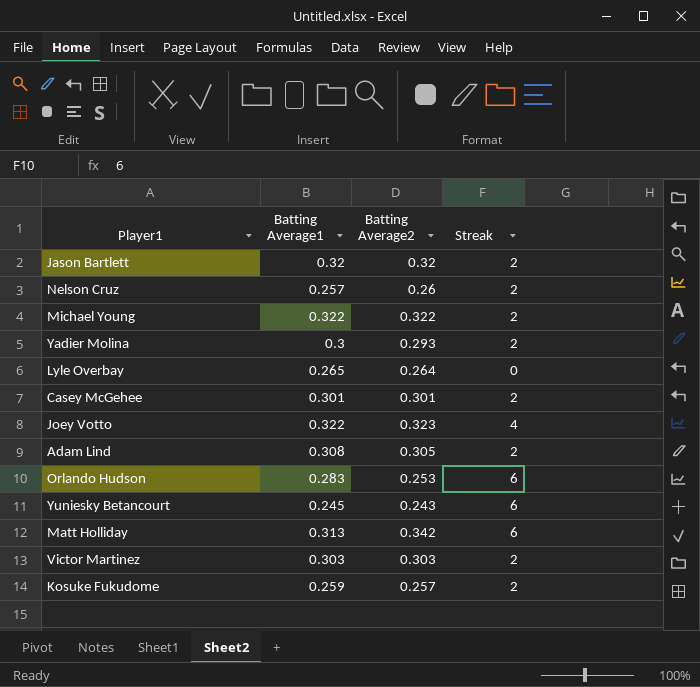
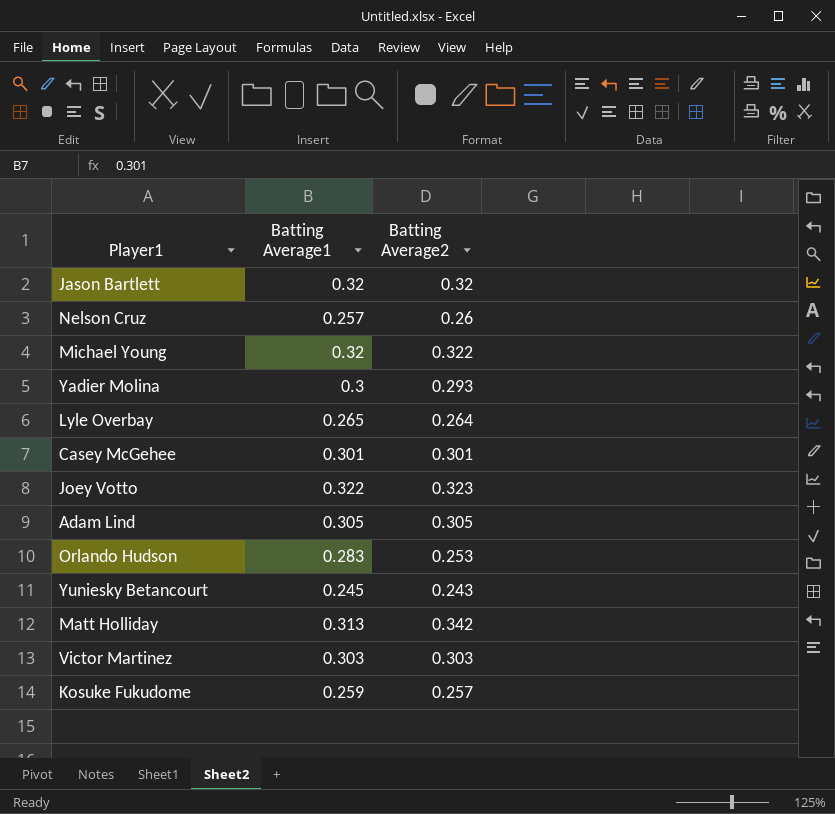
column Streak | position: 4 -> none
Michael Young | Batting Average1: 0.322 -> 0.32
Adam Lind | Batting Average1: 0.308 -> 0.305

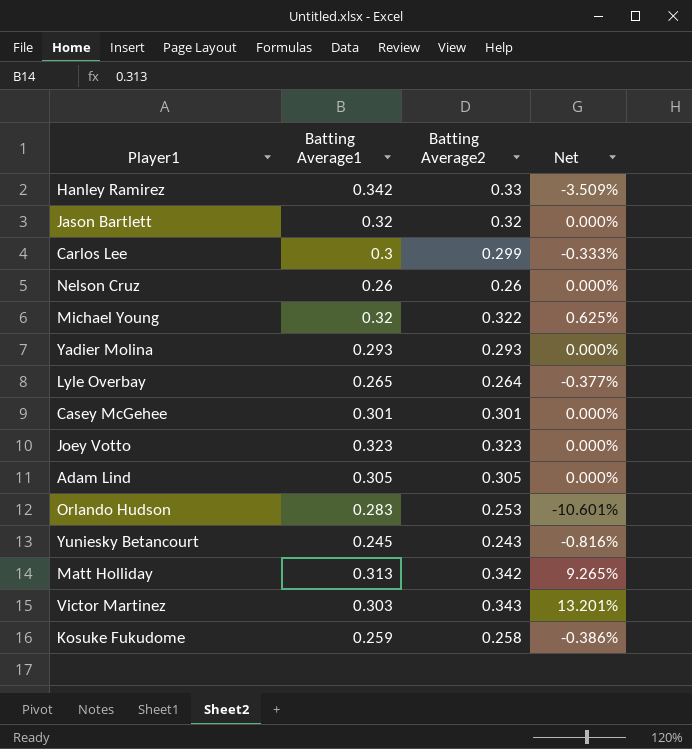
column Net | formula: none -> ([Batting Average2] - [Batting Average1]) / [Batting Average1]
row Hanley Ramirez: none -> 0.342 | 0.33 | -3.509%
row Carlos Lee: none -> 0.3 | 0.299 | -0.333%
Nelson Cruz | Batting Average1: 0.257 -> 0.26
Yadier Molina | Batting Average1: 0.3 -> 0.293
Joey Votto | Batting Average1: 0.322 -> 0.323
Victor Martinez | Batting Average2: 0.303 -> 0.343
Kosuke Fukudome | Batting Average2: 0.257 -> 0.258

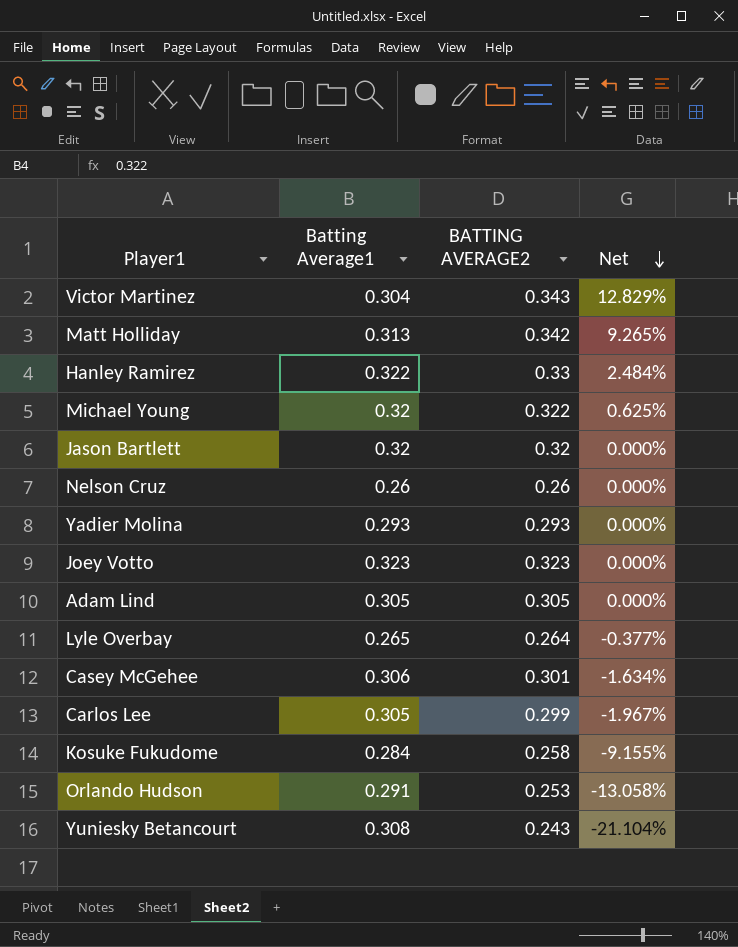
row order: none -> Net descending
column name: Batting Average2 -> BATTING AVERAGE2
Victor Martinez | Batting Average1: 0.303 -> 0.304
Victor Martinez | Net: 13.201% -> 12.829%
Hanley Ramirez | Batting Average1: 0.342 -> 0.322
Hanley Ramirez | Net: -3.509% -> 2.484%
Casey McGehee | Batting Average1: 0.301 -> 0.306
Casey McGehee | Net: 0.000% -> -1.634%
Carlos Lee | Batting Average1: 0.3 -> 0.305
Carlos Lee | Net: -0.333% -> -1.967%
Kosuke Fukudome | Batting Average1: 0.259 -> 0.284
Kosuke Fukudome | Net: -0.386% -> -9.155%
Orlando Hudson | Batting Average1: 0.283 -> 0.291
Orlando Hudson | Net: -10.601% -> -13.058%
Yuniesky Betancourt | Batting Average1: 0.245 -> 0.308
Yuniesky Betancourt | Net: -0.816% -> -21.104%

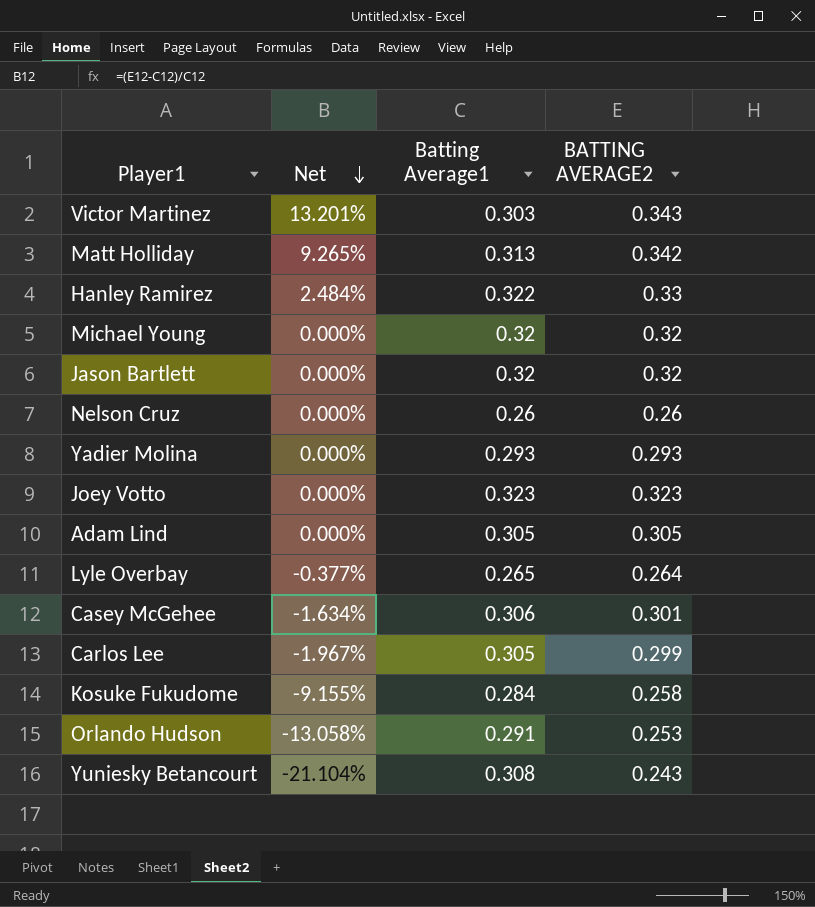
column Net | position: 4 -> 2
Victor Martinez | Net: 12.829% -> 13.201%
Victor Martinez | Batting Average1: 0.304 -> 0.303
Michael Young | Net: 0.625% -> 0.000%
Michael Young | BATTING AVERAGE2: 0.322 -> 0.32

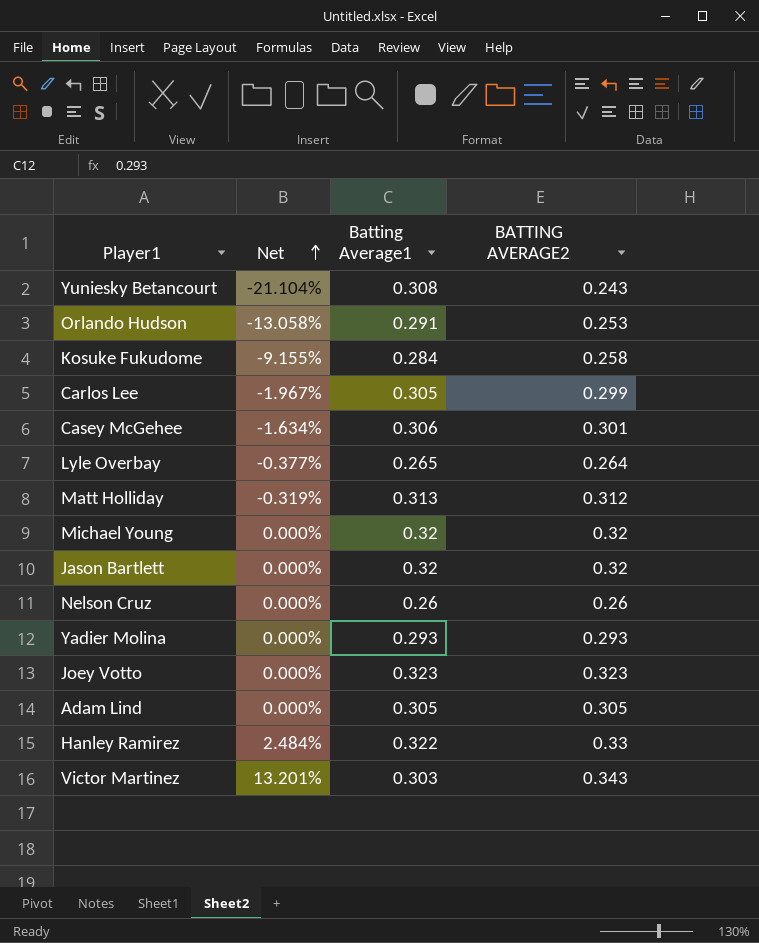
row order: Net descending -> Net ascending
Matt Holliday | Net: 9.265% -> -0.319%
Matt Holliday | BATTING AVERAGE2: 0.342 -> 0.312

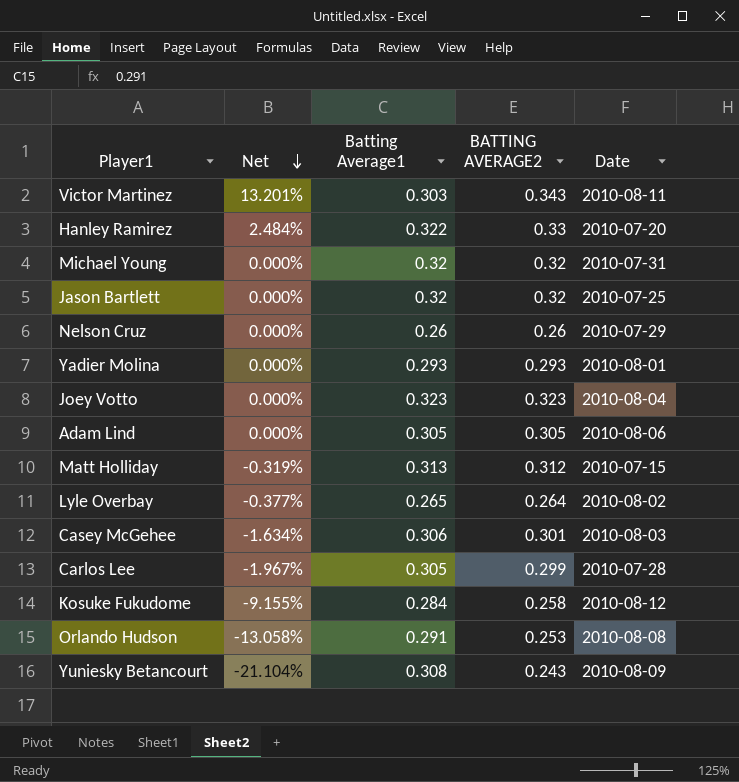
row order: Net ascending -> Net descending
column Date | position: none -> 5

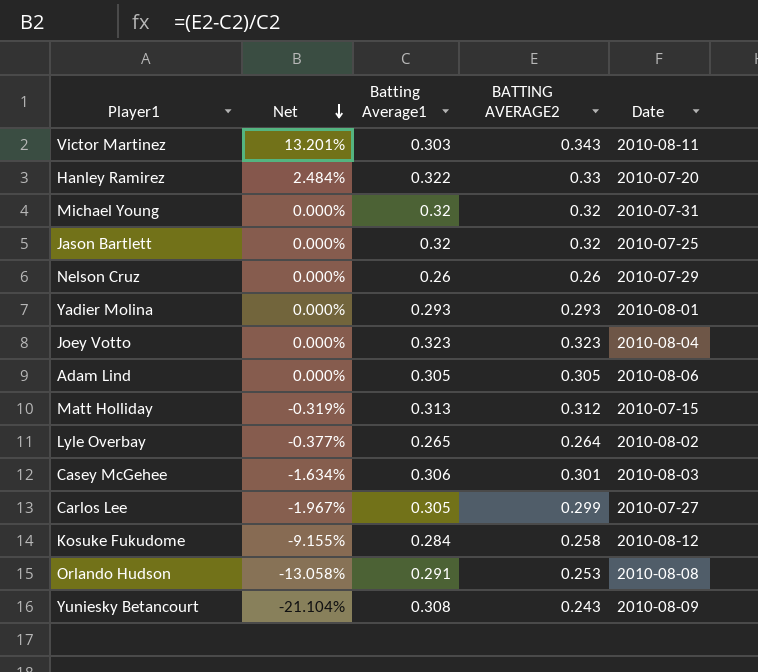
Carlos Lee | Date: 2010-07-28 -> 2010-07-27

